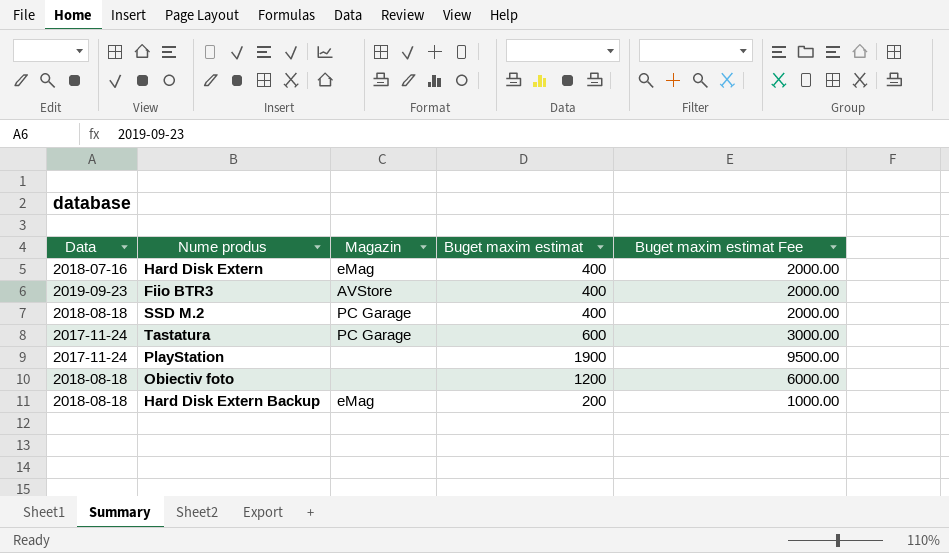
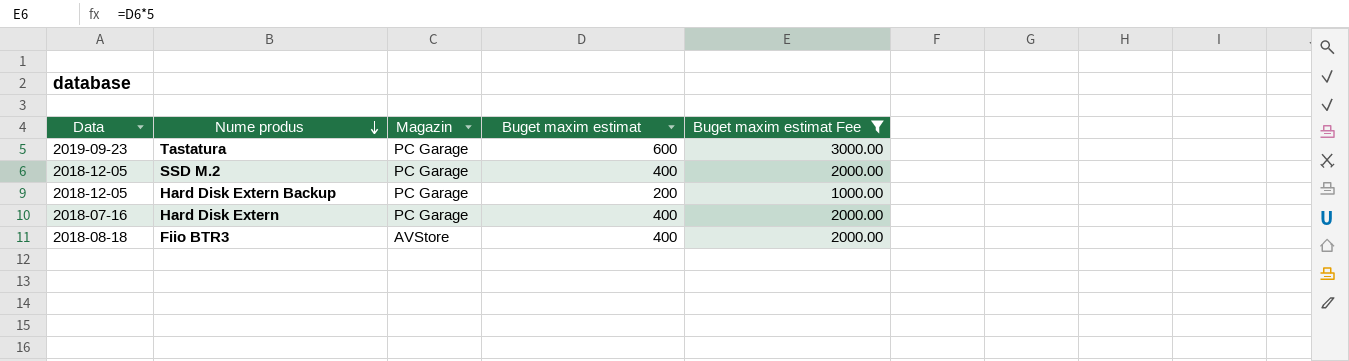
filter: none -> Buget maxim estimat Fee <= 3000.00
row order: none -> Nume produs descending
Tastatura | Data: 2017-11-24 -> 2019-09-23
SSD M.2 | Data: 2018-08-18 -> 2018-12-05
Hard Disk Extern Backup | Data: 2018-08-18 -> 2018-12-05
Hard Disk Extern Backup | Magazin: eMag -> PC Garage
Hard Disk Extern | Magazin: eMag -> PC Garage
Fiio BTR3 | Data: 2019-09-23 -> 2018-08-18

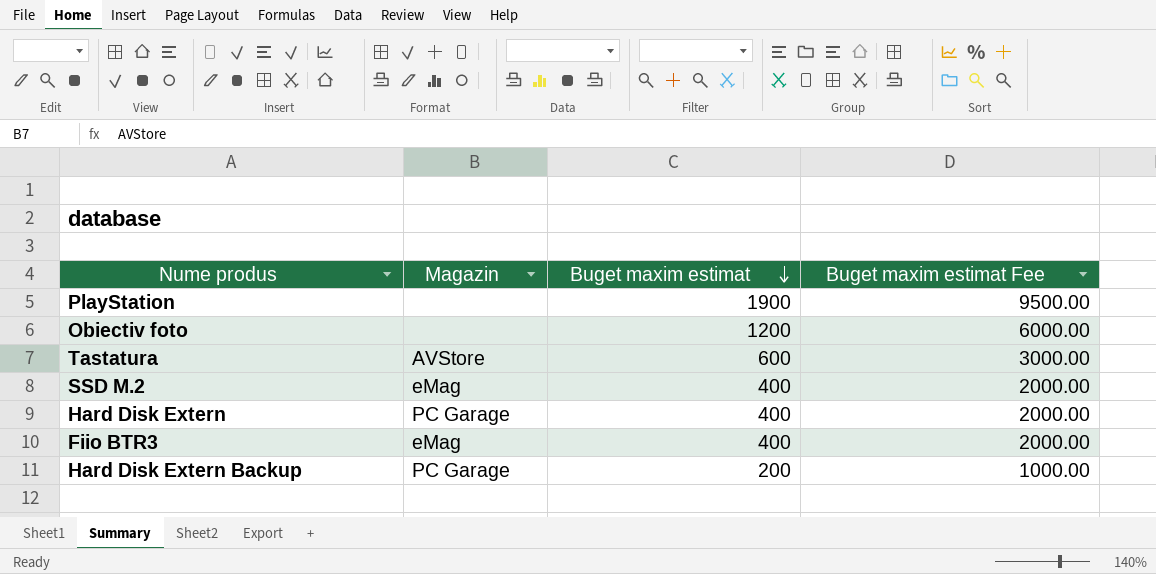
filter: Buget maxim estimat Fee <= 3000.00 -> none
row order: Nume produs descending -> Buget maxim estimat descending
column Data | position: 1 -> none
Tastatura | Magazin: PC Garage -> AVStore
SSD M.2 | Magazin: PC Garage -> eMag
Fiio BTR3 | Magazin: AVStore -> eMag

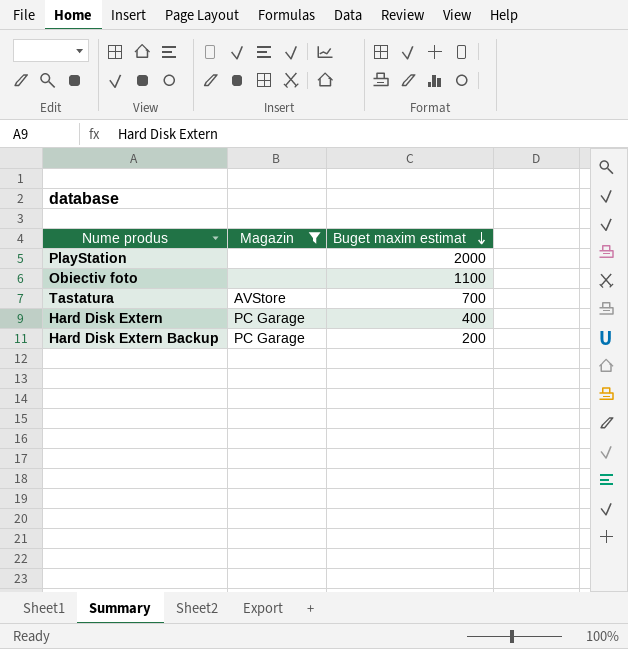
filter: none -> Magazin != eMag
column Buget maxim estimat Fee | formula: [Buget maxim estimat] * 5 -> none
PlayStation | Buget maxim estimat: 1900 -> 2000
Obiectiv foto | Buget maxim estimat: 1200 -> 1100
Tastatura | Buget maxim estimat: 600 -> 700

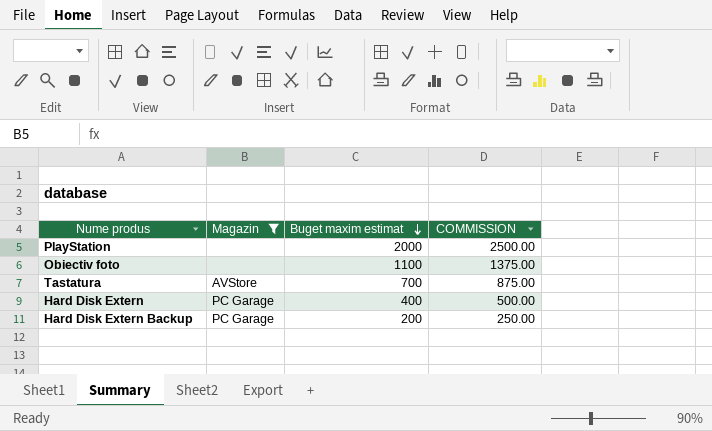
column COMMISSION | formula: none -> [Buget maxim estimat] * 1.25

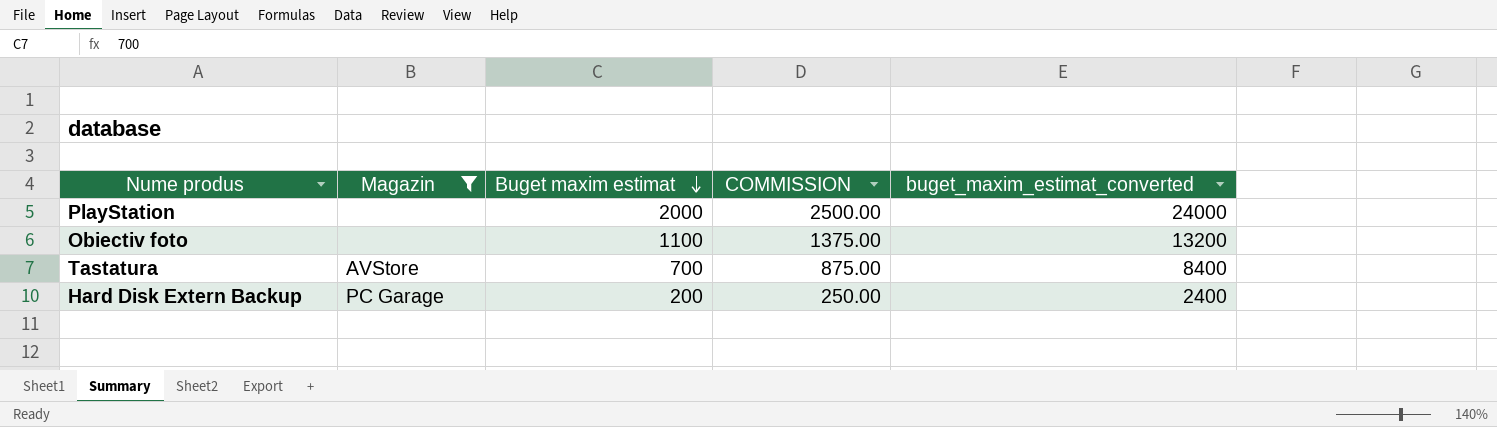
column buget_maxim_estimat_converted | formula: none -> [Buget maxim estimat] * 12
row Hard Disk Extern: PC Garage | 400 | 500.00 -> none

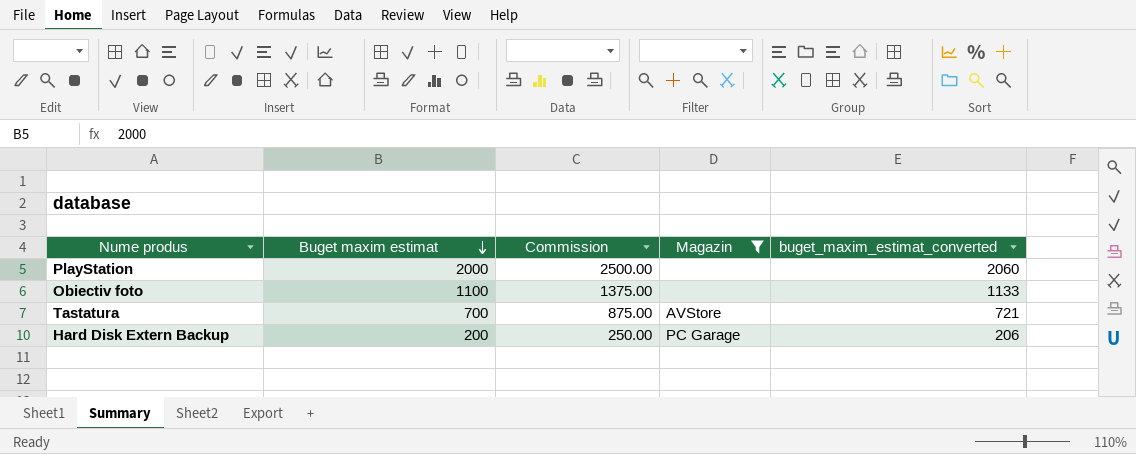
column name: COMMISSION -> Commission
column Magazin | position: 2 -> 4
column buget_maxim_estimat_converted | formula: [Buget maxim estimat] * 12 -> [Buget maxim estimat] * 1.03

